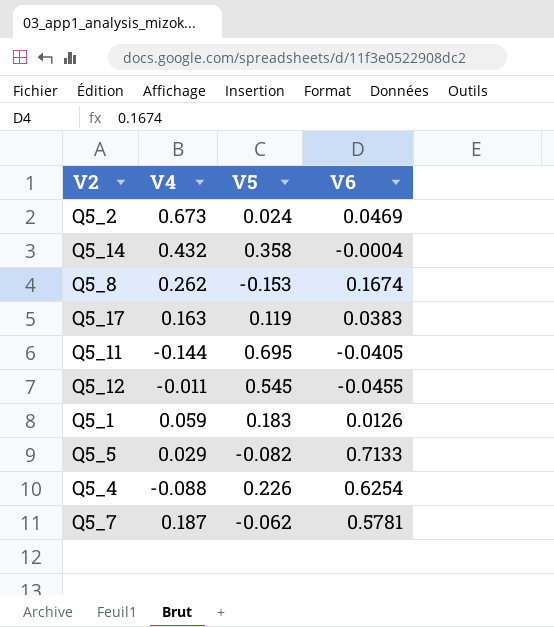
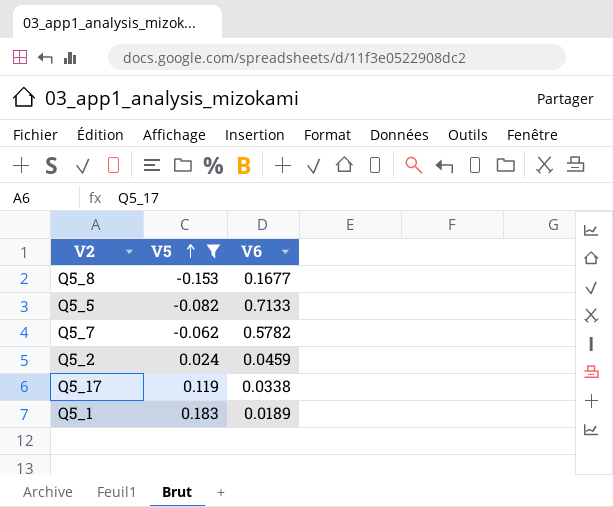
filter: none -> V5 <= 0.183
row order: none -> V5 ascending
column V4 | position: 2 -> none
Q5_8 | V6: 0.1674 -> 0.1677
Q5_7 | V6: 0.5781 -> 0.5782
Q5_2 | V6: 0.0469 -> 0.0459
Q5_17 | V6: 0.0383 -> 0.0338
Q5_1 | V6: 0.0126 -> 0.0189

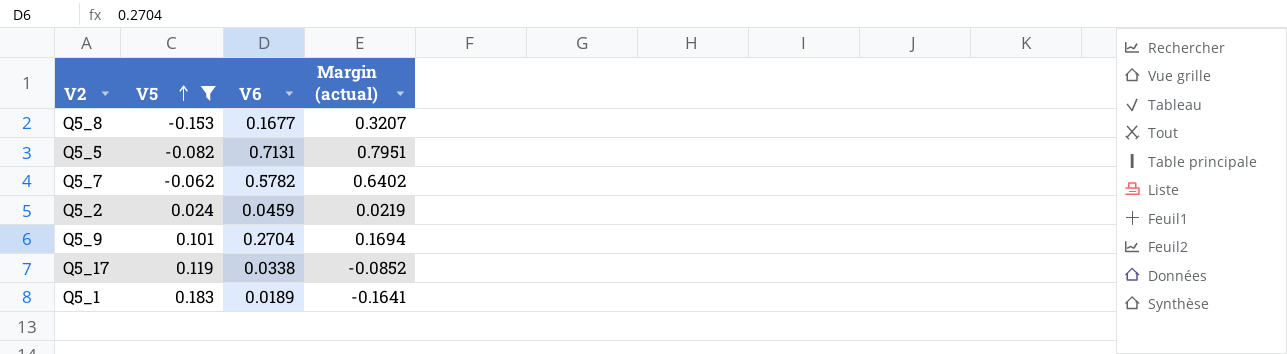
column Margin (actual) | formula: none -> [V6] - [V5]
Q5_5 | V6: 0.7133 -> 0.7131
row Q5_9: none -> 0.101 | 0.2704 | 0.1694

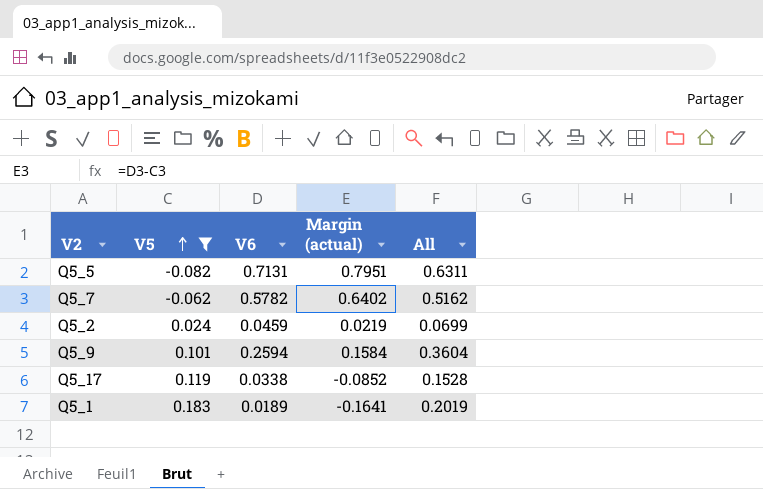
column All | formula: none -> [V5] + [V6]
row Q5_8: -0.153 | 0.1677 | 0.3207 -> none
Q5_9 | V6: 0.2704 -> 0.2594
Q5_9 | Margin (actual): 0.1694 -> 0.1584

